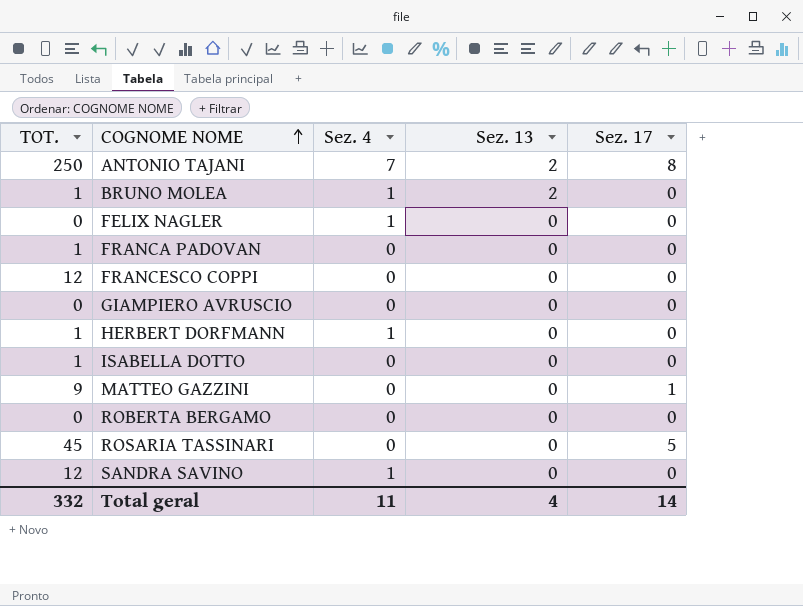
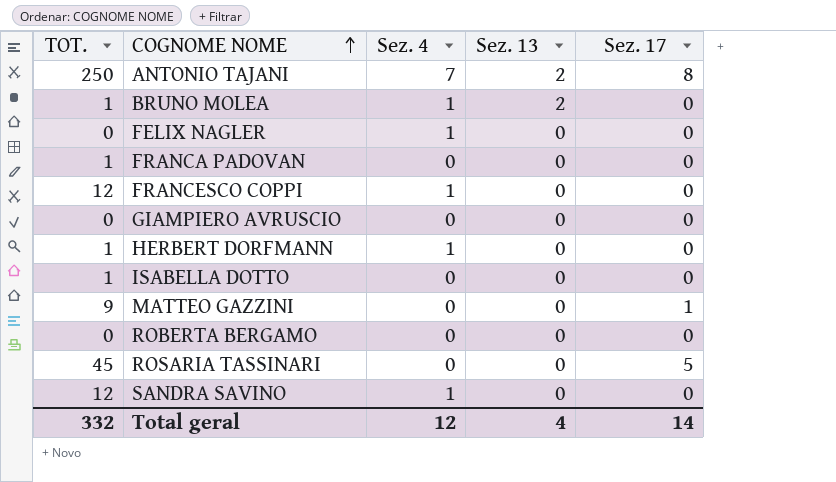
FRANCESCO COPPI | Sez. 4: 0 -> 1
Total geral | Sez. 4: 11 -> 12

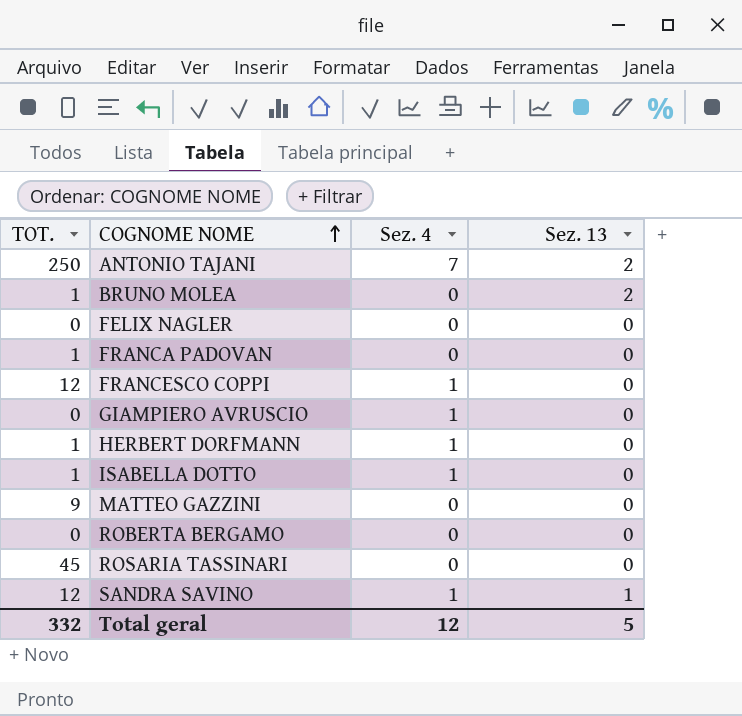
column Sez. 17 | position: 5 -> none
BRUNO MOLEA | Sez. 4: 1 -> 0
FELIX NAGLER | Sez. 4: 1 -> 0
GIAMPIERO AVRUSCIO | Sez. 4: 0 -> 1
ISABELLA DOTTO | Sez. 4: 0 -> 1
SANDRA SAVINO | Sez. 13: 0 -> 1
Total geral | Sez. 13: 4 -> 5

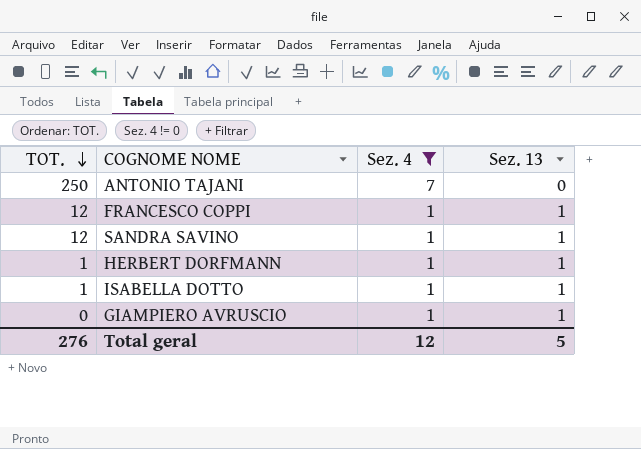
filter: none -> Sez. 4 != 0
row order: COGNOME NOME ascending -> TOT. descending
ANTONIO TAJANI | Sez. 13: 2 -> 0
FRANCESCO COPPI | Sez. 13: 0 -> 1
HERBERT DORFMANN | Sez. 13: 0 -> 1
ISABELLA DOTTO | Sez. 13: 0 -> 1
GIAMPIERO AVRUSCIO | Sez. 13: 0 -> 1
Total geral | TOT.: 332 -> 276

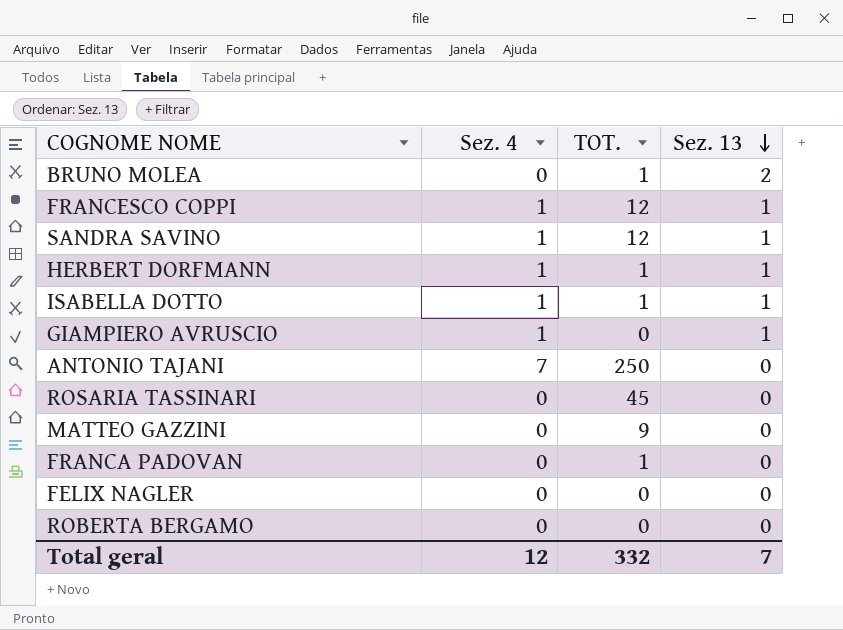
filter: Sez. 4 != 0 -> none
row order: TOT. descending -> Sez. 13 descending
column TOT. | position: 1 -> 3
Total geral | TOT.: 276 -> 332
Total geral | Sez. 13: 5 -> 7

